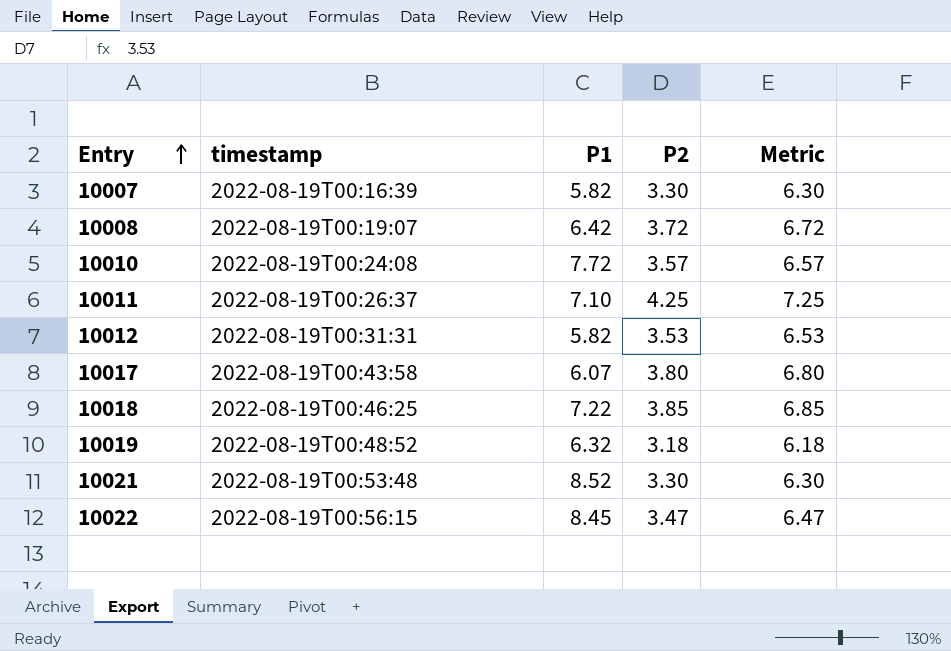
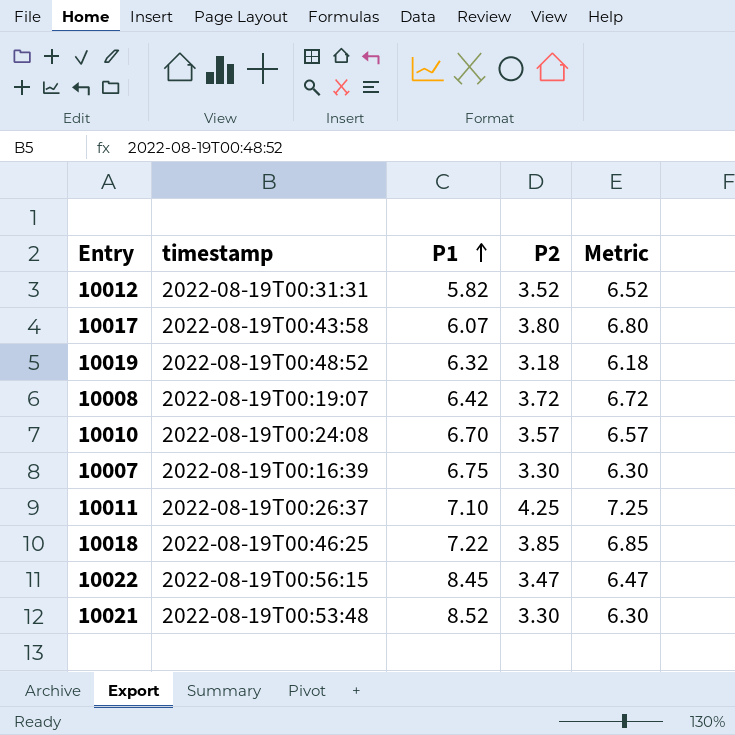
row order: Entry ascending -> P1 ascending
10012 | P2: 3.53 -> 3.52
10012 | Metric: 6.53 -> 6.52
10010 | P1: 7.72 -> 6.70
10007 | P1: 5.82 -> 6.75

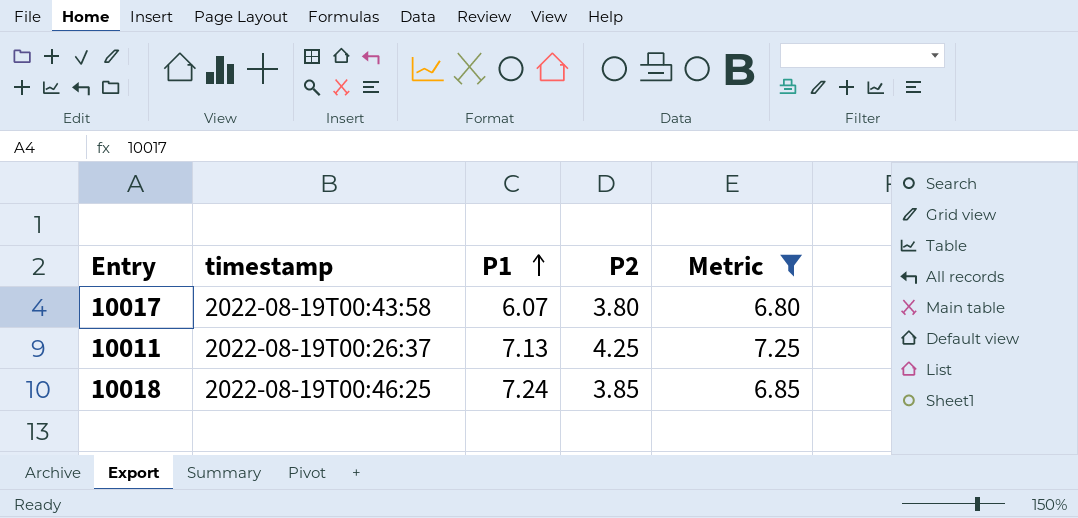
filter: none -> Metric >= 6.80
10011 | P1: 7.10 -> 7.13
10018 | P1: 7.22 -> 7.24

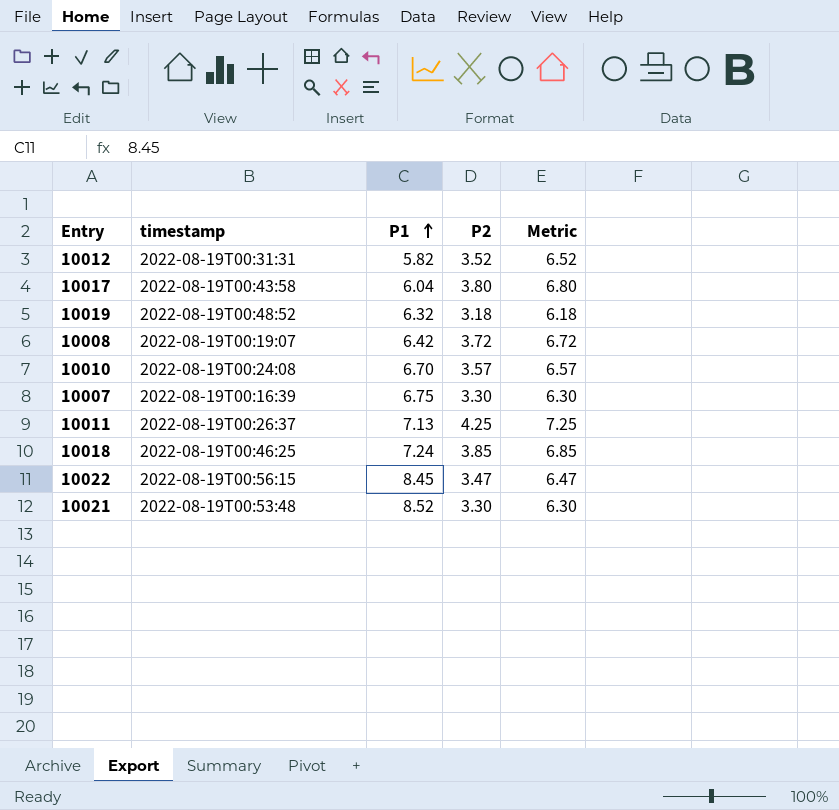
filter: Metric >= 6.80 -> none
10017 | P1: 6.07 -> 6.04

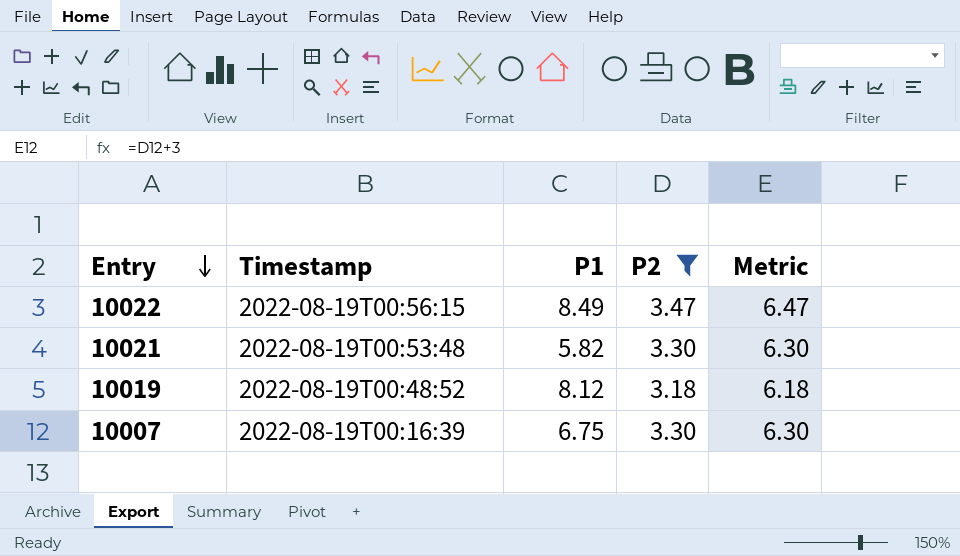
filter: none -> P2 <= 3.47
row order: P1 ascending -> Entry descending
column name: timestamp -> Timestamp
10022 | P1: 8.45 -> 8.49
10021 | P1: 8.52 -> 5.82
10019 | P1: 6.32 -> 8.12

